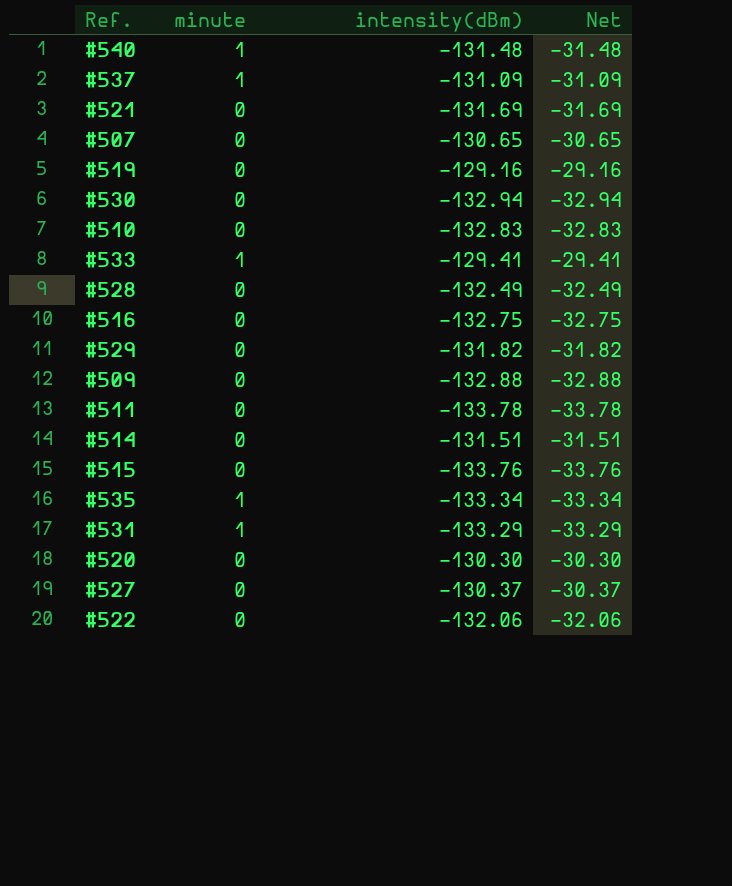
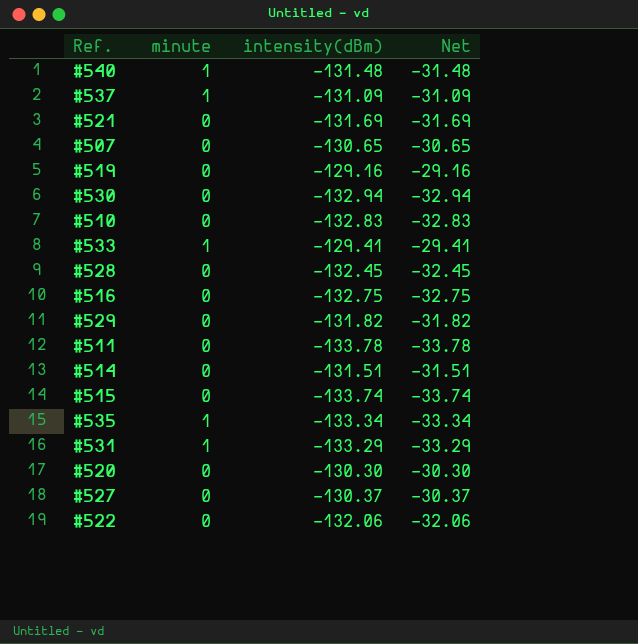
row #509: 0 | -132.88 | -32.88 -> none
#528 | intensity(dBm): -132.49 -> -132.45
#528 | Net: -32.49 -> -32.45
#515 | intensity(dBm): -133.76 -> -133.74
#515 | Net: -33.76 -> -33.74

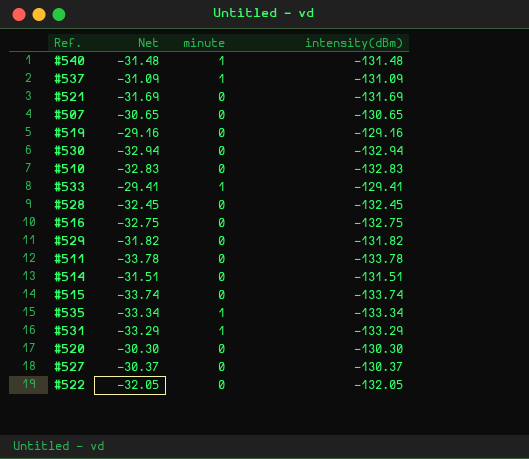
column Net | position: 4 -> 2
#522 | Net: -32.06 -> -32.05
#522 | intensity(dBm): -132.06 -> -132.05

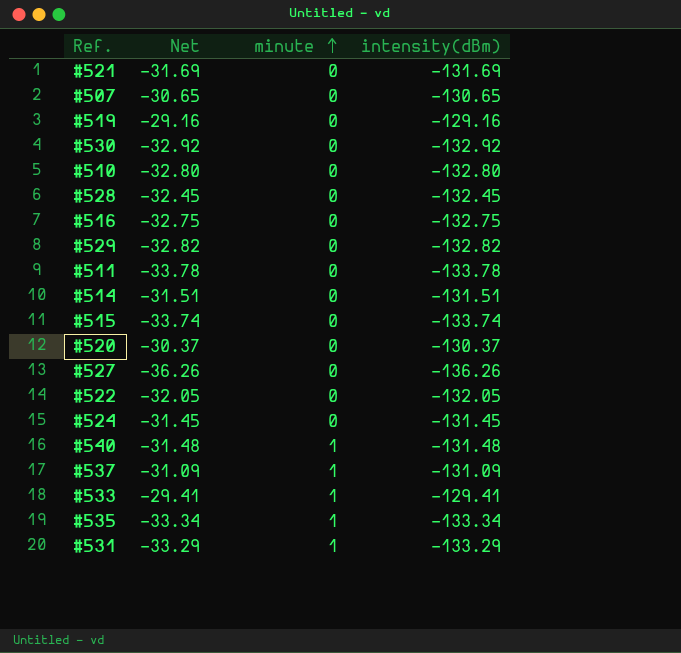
row order: none -> minute ascending
#530 | Net: -32.94 -> -32.92
#530 | intensity(dBm): -132.94 -> -132.92
#510 | Net: -32.83 -> -32.80
#510 | intensity(dBm): -132.83 -> -132.80
#529 | Net: -31.82 -> -32.82
#529 | intensity(dBm): -131.82 -> -132.82
#520 | Net: -30.30 -> -30.37
#520 | intensity(dBm): -130.30 -> -130.37
#527 | Net: -30.37 -> -36.26
#527 | intensity(dBm): -130.37 -> -136.26
row #524: none -> -31.45 | 0 | -131.45

